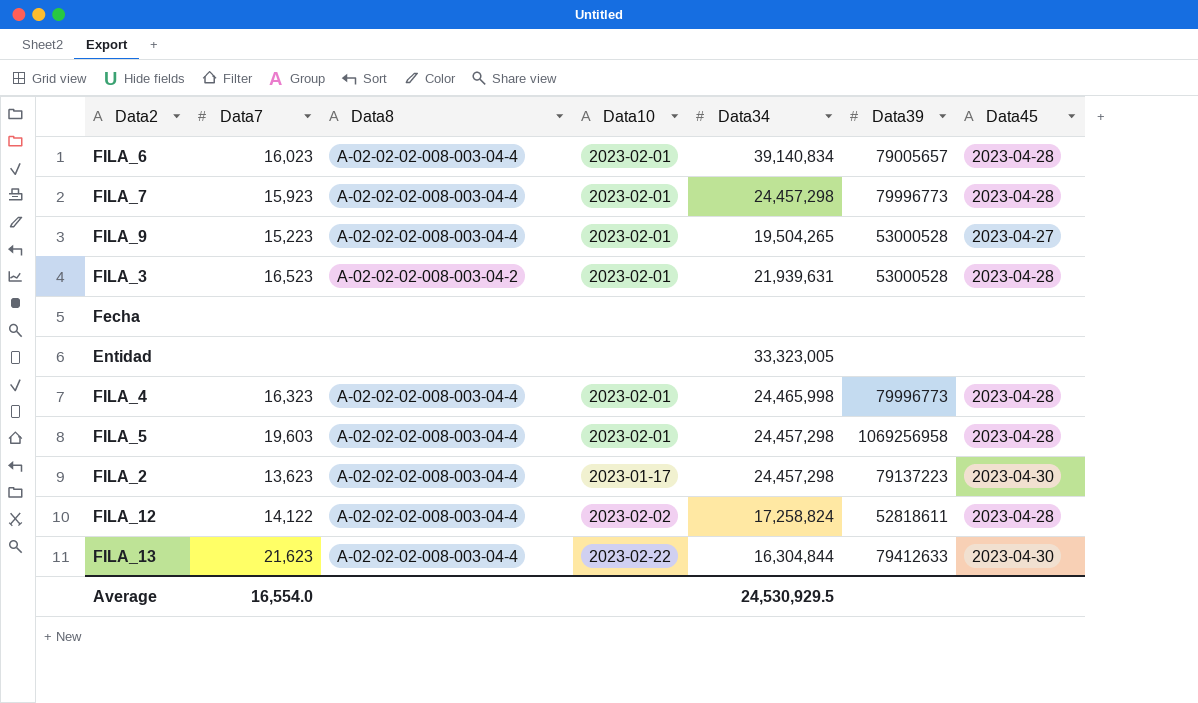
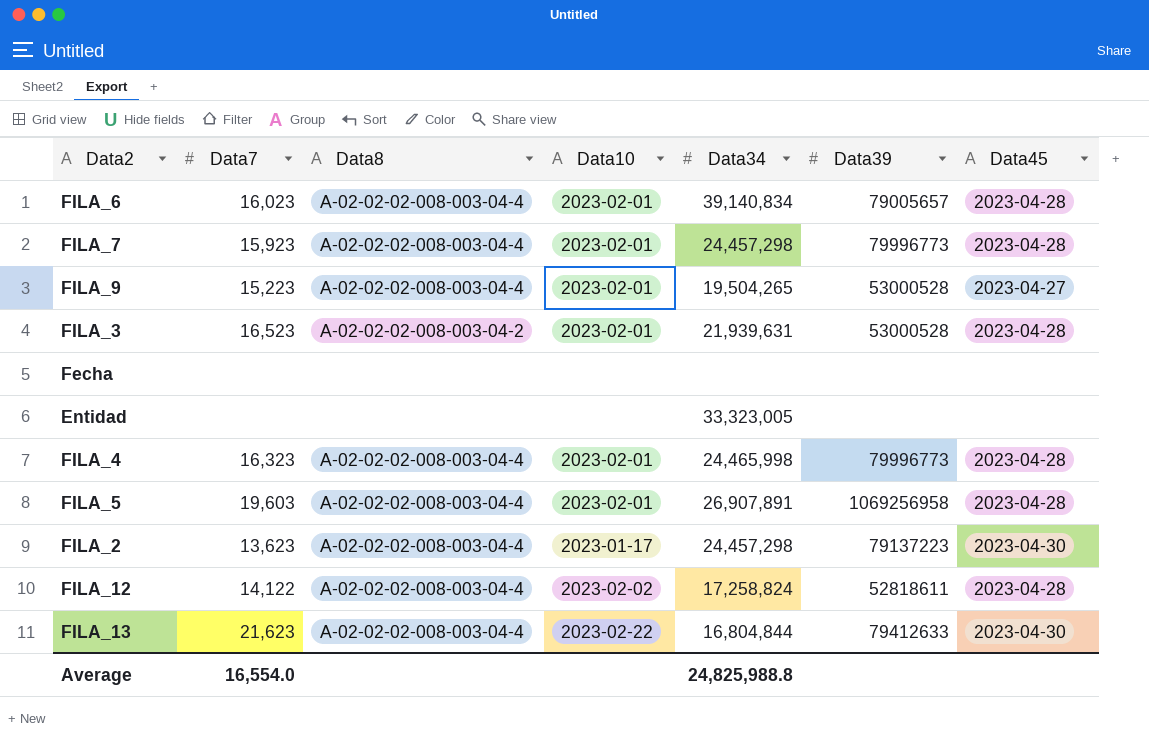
FILA_5 | Data34: 24,457,298 -> 26,907,891
FILA_13 | Data34: 16,304,844 -> 16,804,844
Average | Data34: 24,530,929.5 -> 24,825,988.8

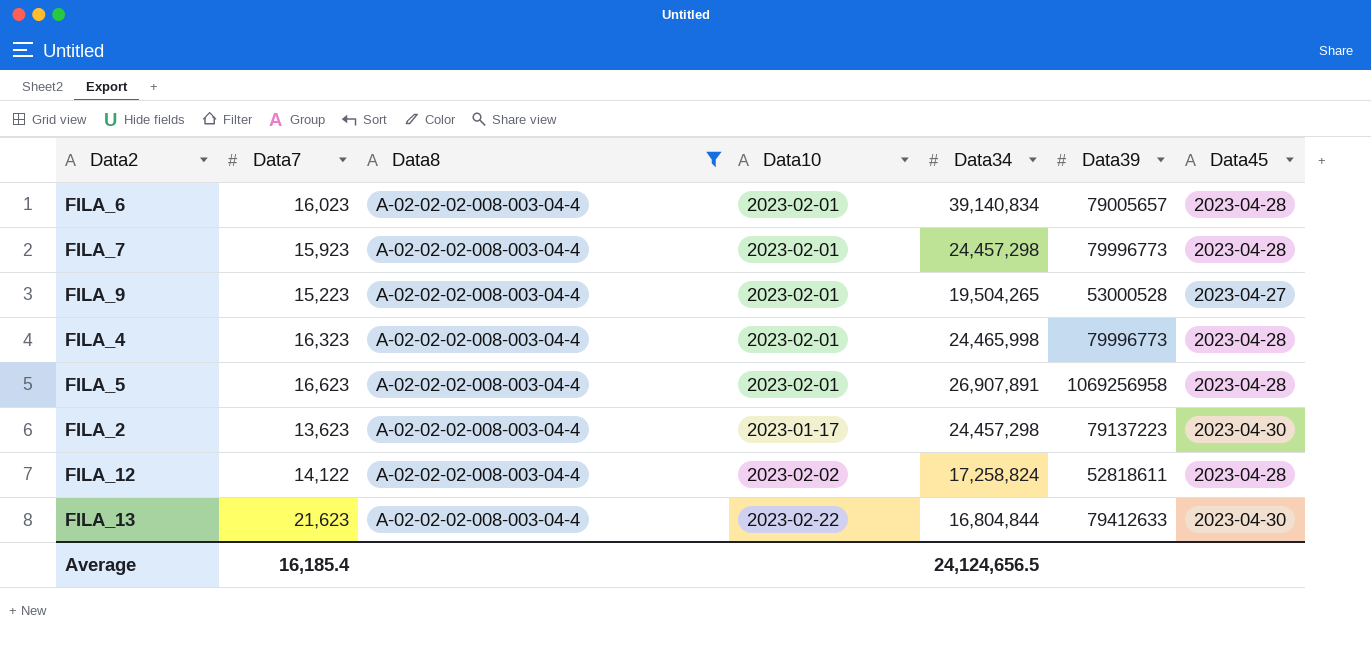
filter: none -> Data8 = A-02-02-02-008-003-04-4
FILA_5 | Data7: 19,603 -> 16,623
Average | Data7: 16,554.0 -> 16,185.4
Average | Data34: 24,825,988.8 -> 24,124,656.5

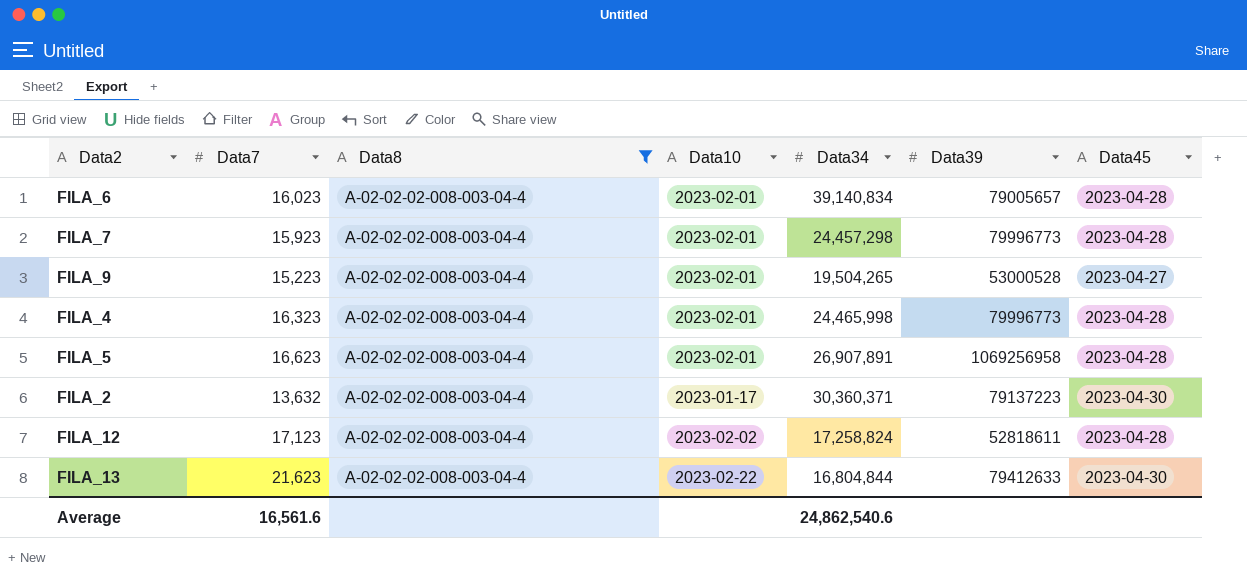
FILA_2 | Data7: 13,623 -> 13,632
FILA_2 | Data34: 24,457,298 -> 30,360,371
FILA_12 | Data7: 14,122 -> 17,123
Average | Data7: 16,185.4 -> 16,561.6
Average | Data34: 24,124,656.5 -> 24,862,540.6

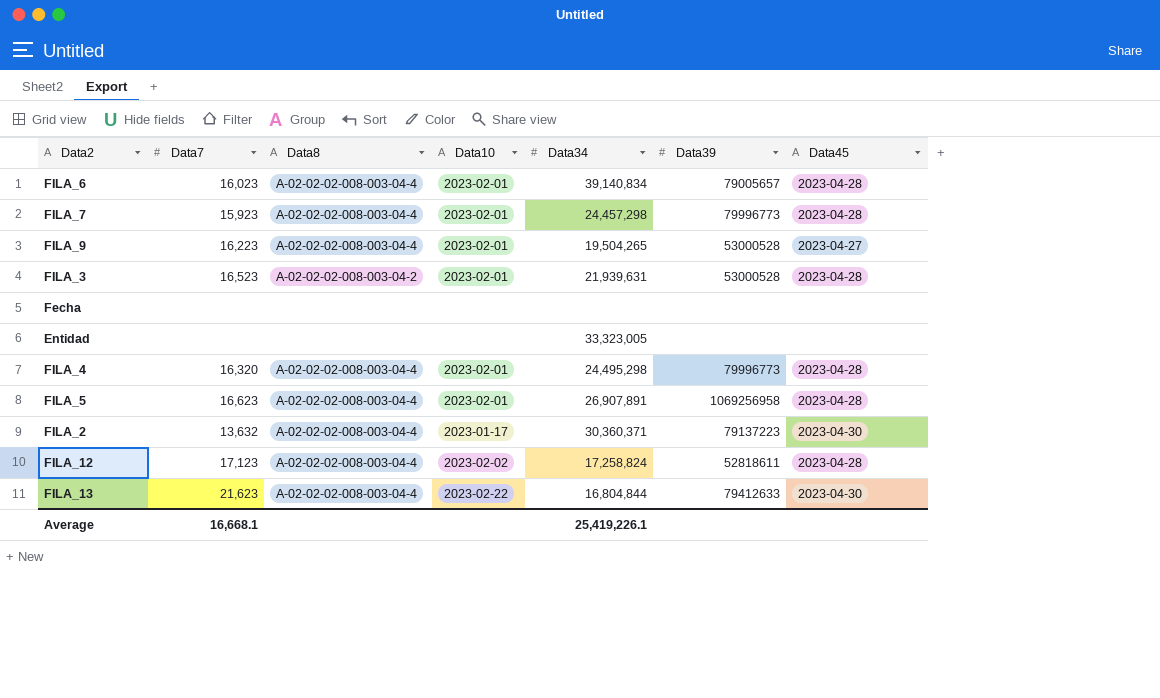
filter: Data8 = A-02-02-02-008-003-04-4 -> none
FILA_9 | Data7: 15,223 -> 16,223
FILA_4 | Data7: 16,323 -> 16,320
FILA_4 | Data34: 24,465,998 -> 24,495,298
Average | Data7: 16,561.6 -> 16,668.1
Average | Data34: 24,862,540.6 -> 25,419,226.1

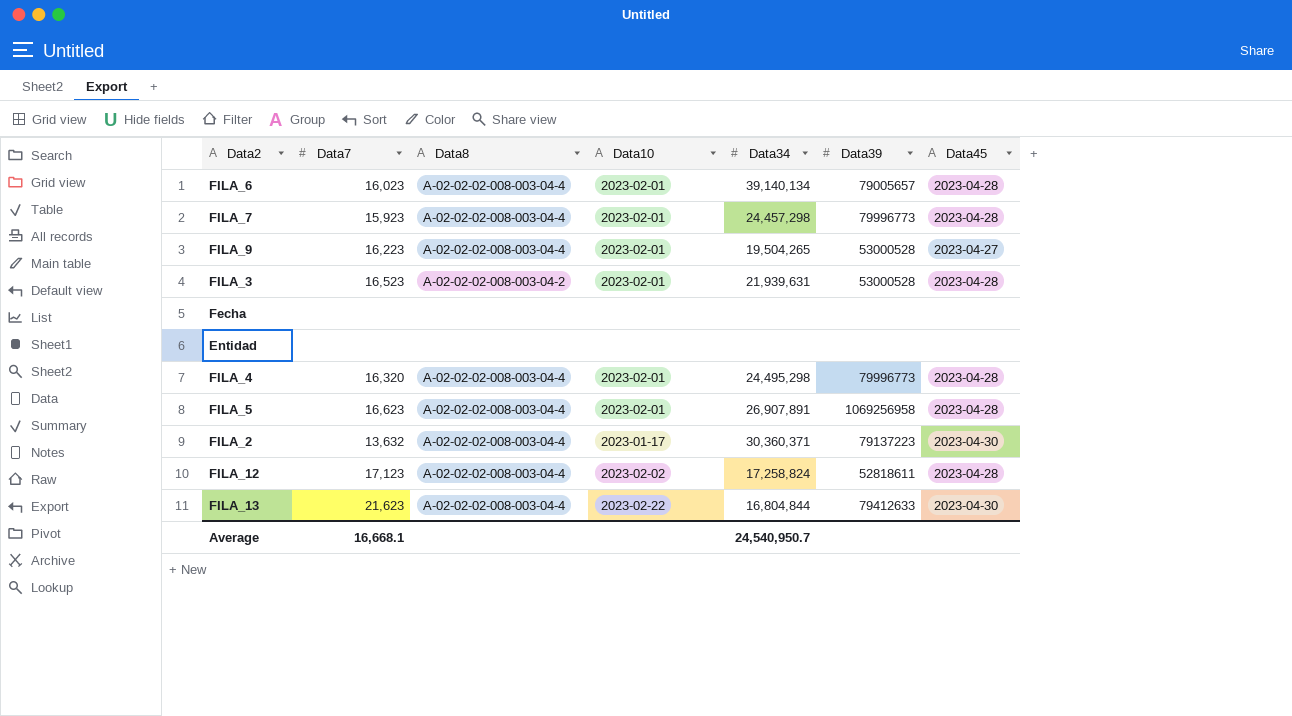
FILA_6 | Data34: 39,140,834 -> 39,140,134
Entidad | Data34: 33,323,005 -> none
Average | Data34: 25,419,226.1 -> 24,540,950.7

